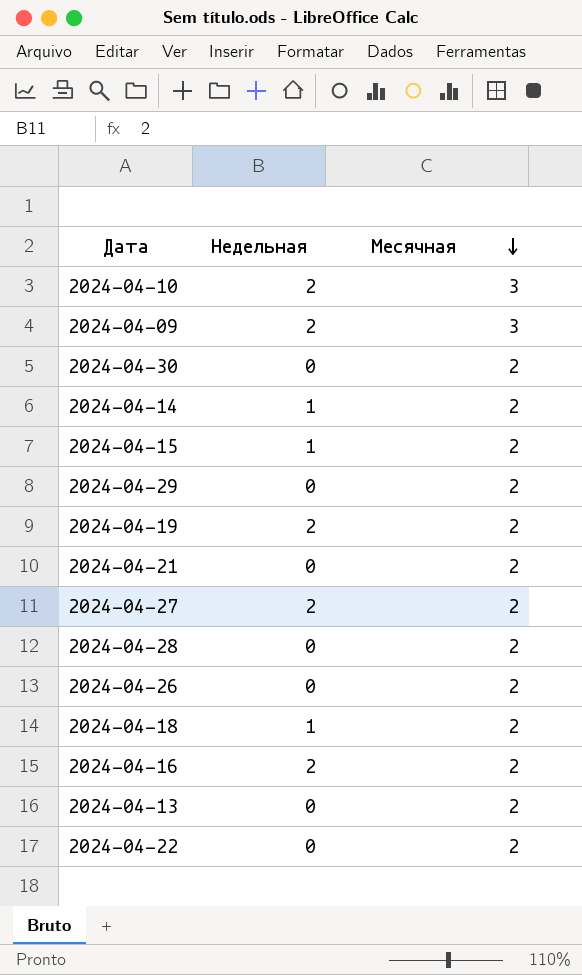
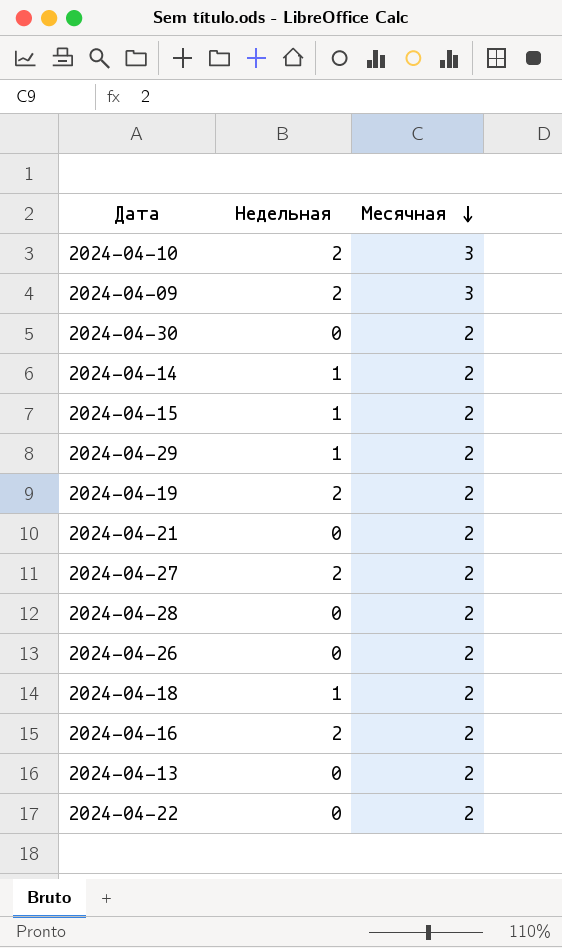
2024-04-29 | Недельная: 0 -> 1

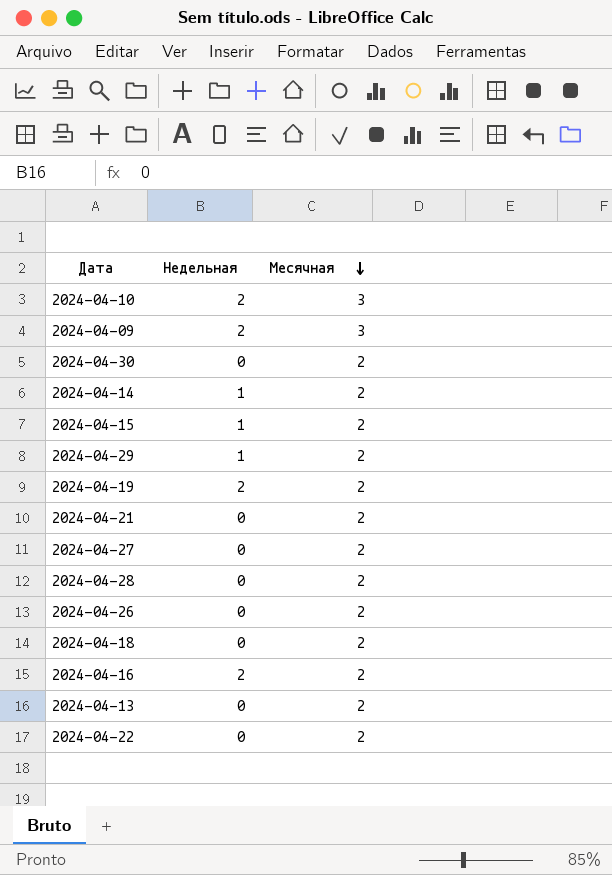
2024-04-27 | Недельная: 2 -> 0
2024-04-18 | Недельная: 1 -> 0

